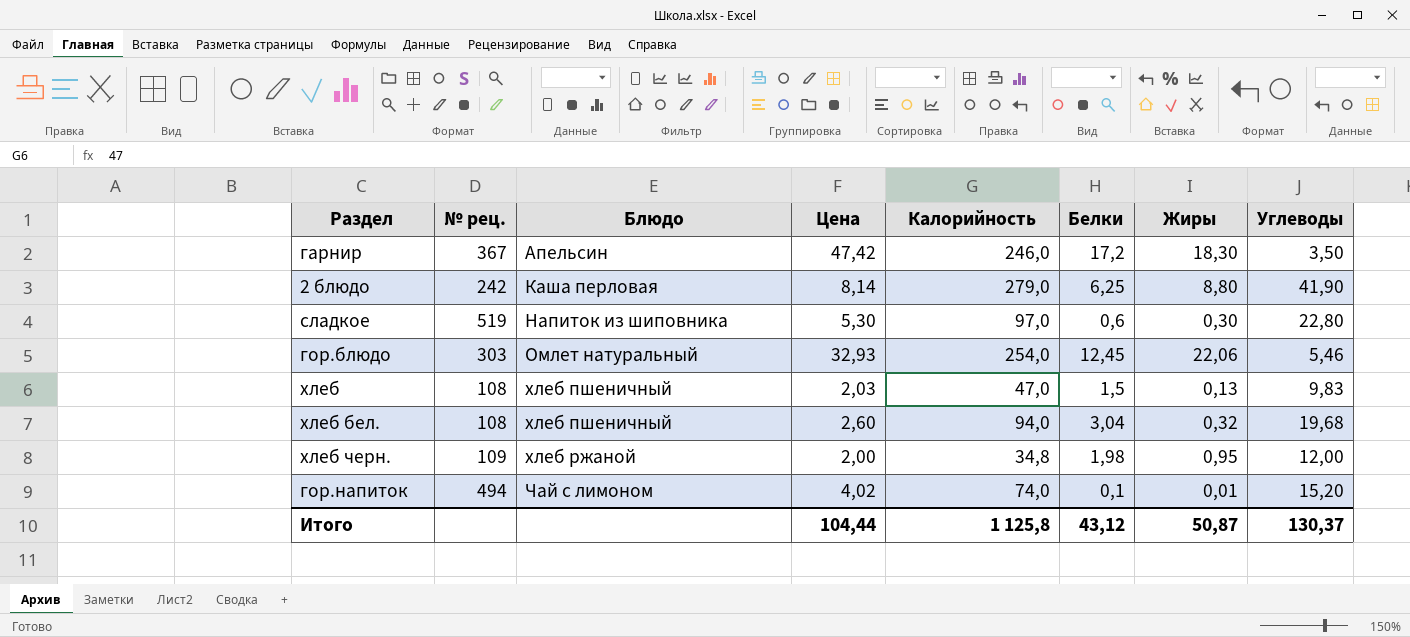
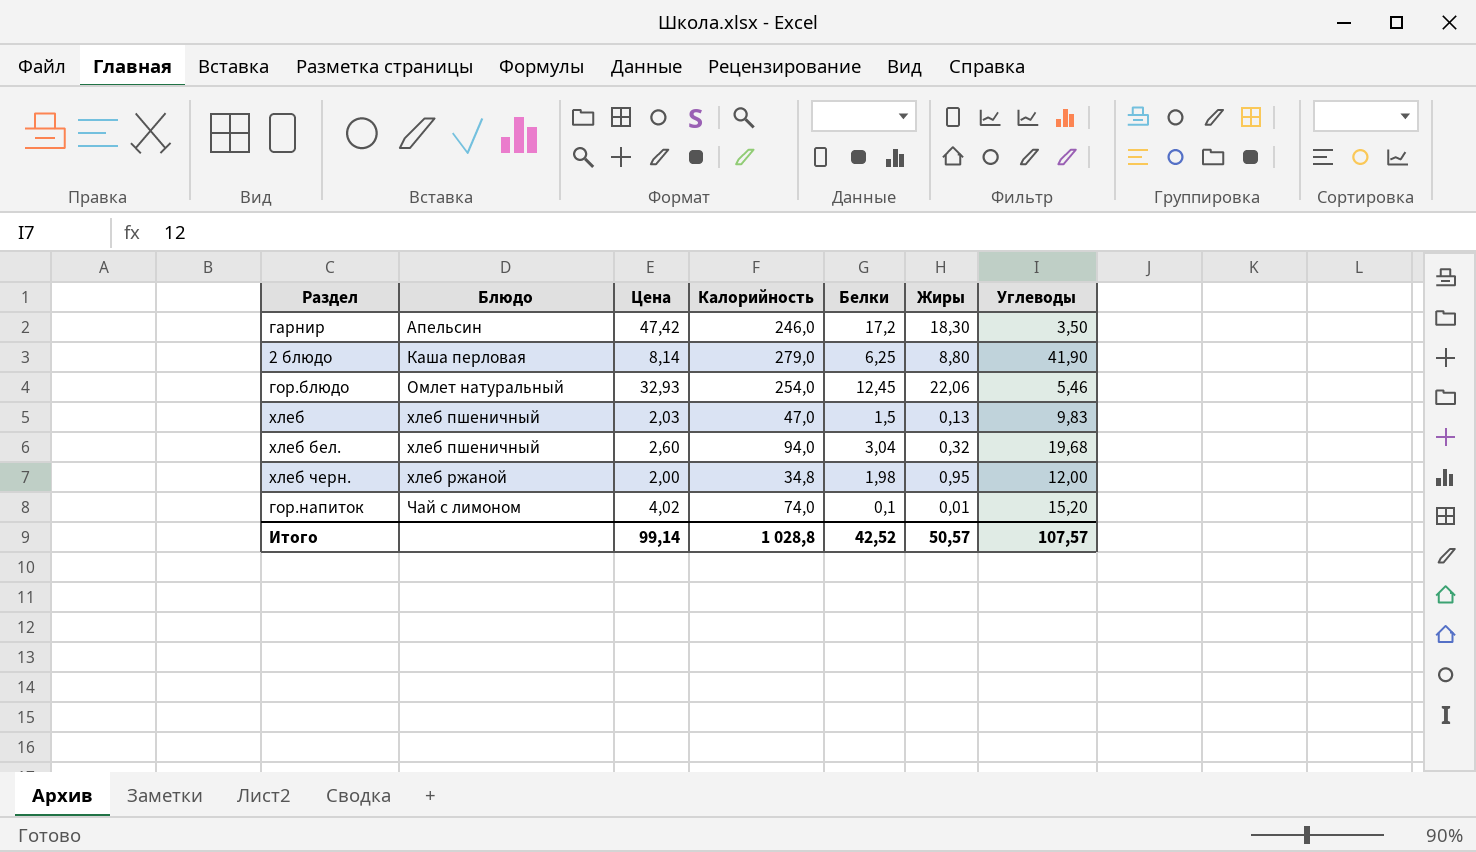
column № рец. | position: 2 -> none
row сладкое: 519 | Напиток из шиповника | 5,30 | 97,0 | 0,6 | 0,30 | 22,80 -> none
Итого | Цена: 104,44 -> 99,14
Итого | Калорийность: 1 125,8 -> 1 028,8
Итого | Белки: 43,12 -> 42,52
Итого | Жиры: 50,87 -> 50,57
Итого | Углеводы: 130,37 -> 107,57

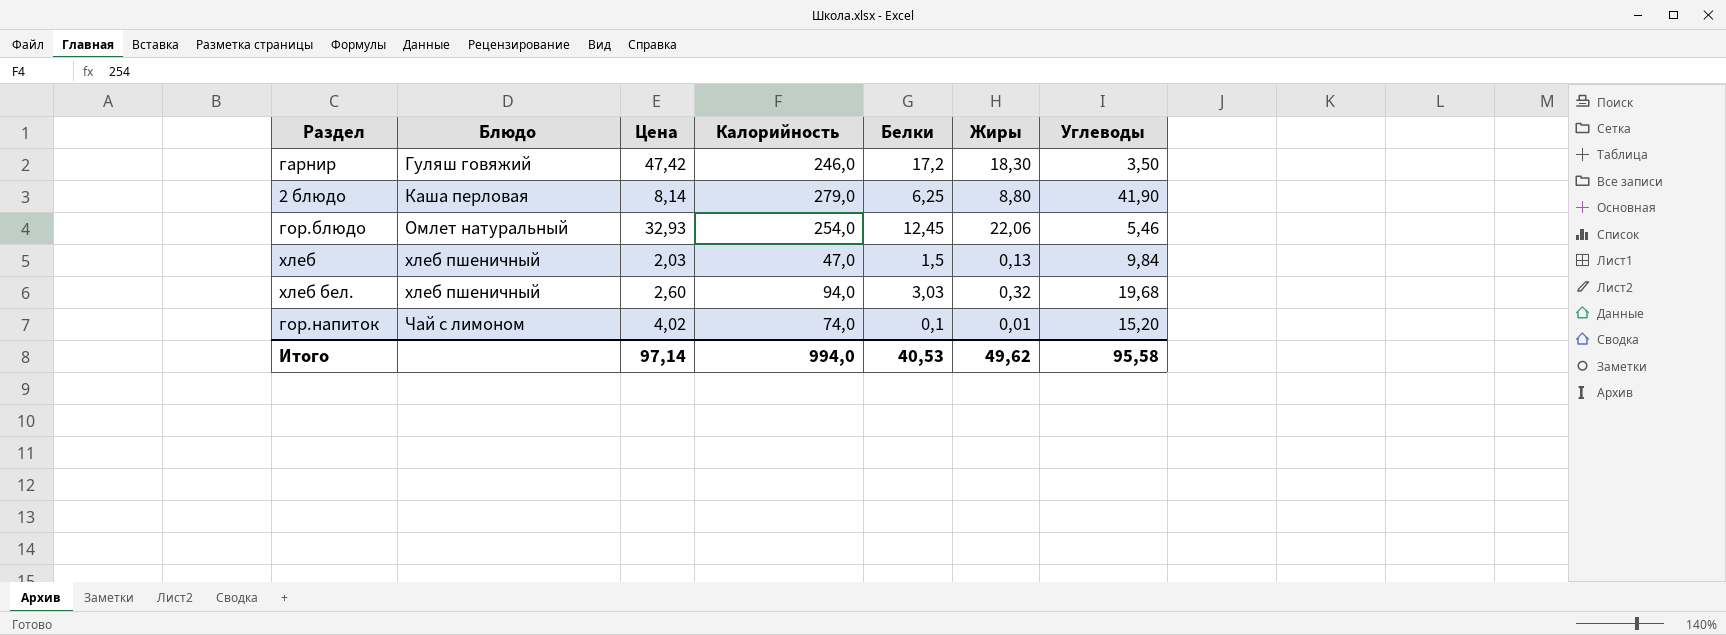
row хлеб черн.: хлеб ржаной | 2,00 | 34,8 | 1,98 | 0,95 | 12,00 -> none
гарнир | Блюдо: Апельсин -> Гуляш говяжий
хлеб | Углеводы: 9,83 -> 9,84
хлеб бел. | Белки: 3,04 -> 3,03
Итого | Цена: 99,14 -> 97,14
Итого | Калорийность: 1 028,8 -> 994,0
Итого | Белки: 42,52 -> 40,53
Итого | Жиры: 50,57 -> 49,62
Итого | Углеводы: 107,57 -> 95,58

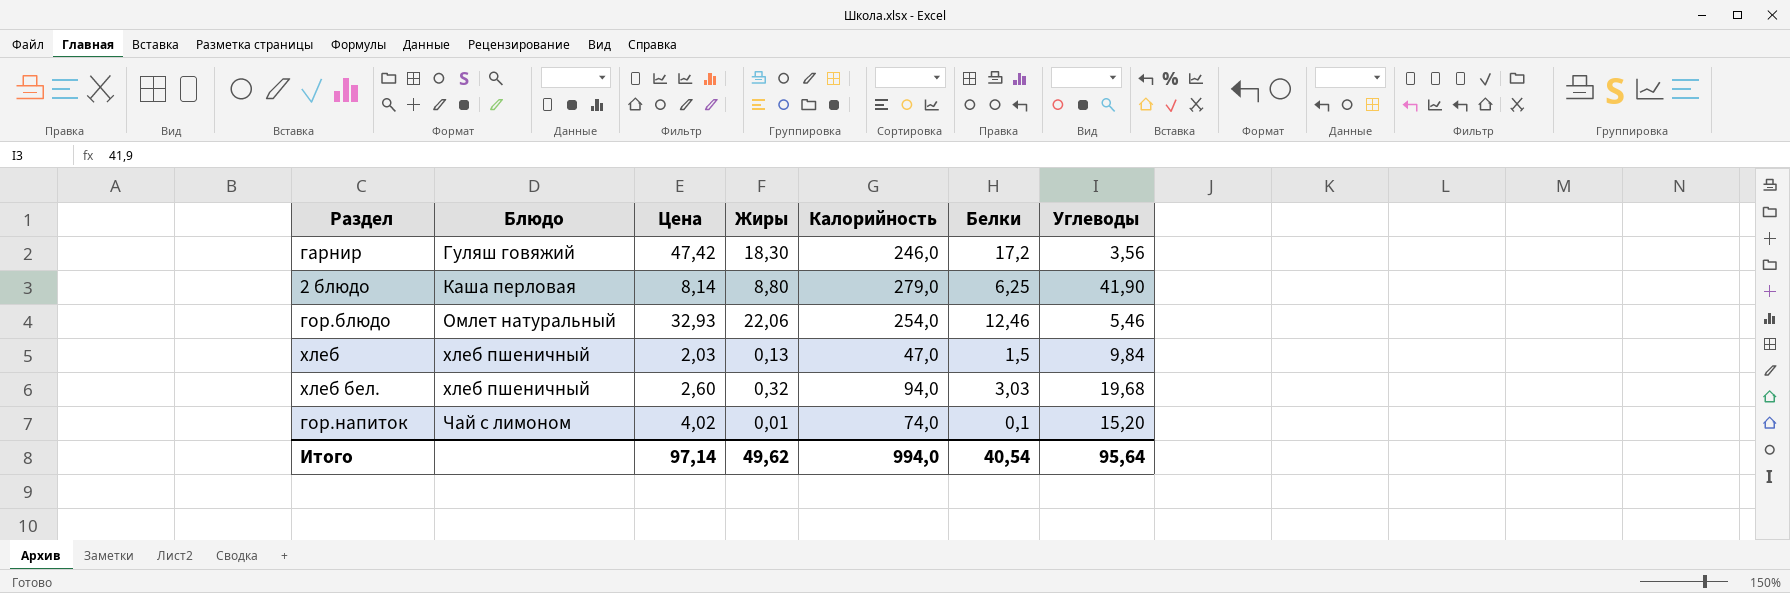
column Жиры | position: 6 -> 4
гарнир | Углеводы: 3,50 -> 3,56
гор.блюдо | Белки: 12,45 -> 12,46
Итого | Белки: 40,53 -> 40,54
Итого | Углеводы: 95,58 -> 95,64

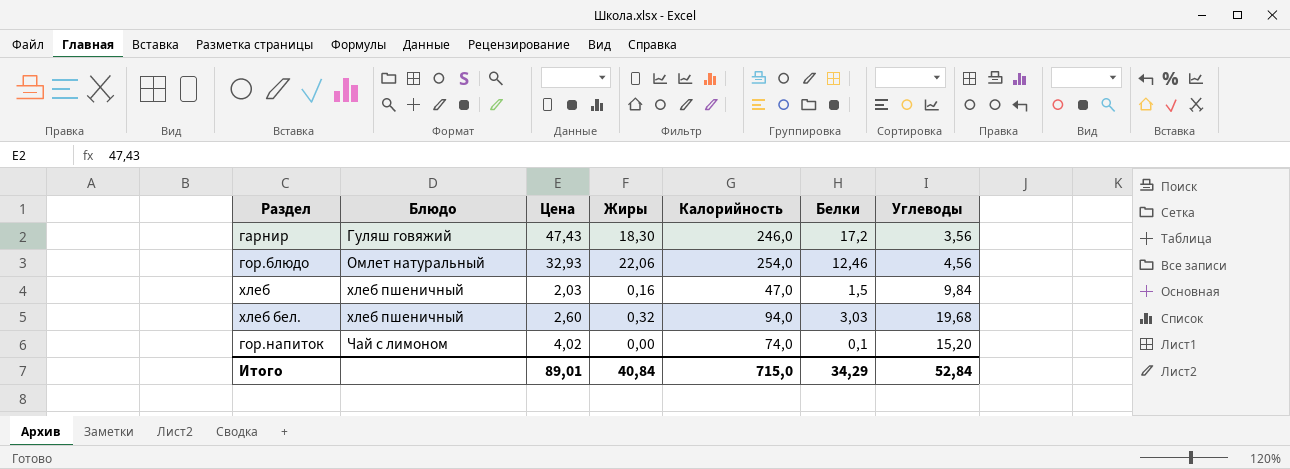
row 2 блюдо: Каша перловая | 8,14 | 8,80 | 279,0 | 6,25 | 41,90 -> none
гарнир | Цена: 47,42 -> 47,43
гор.блюдо | Углеводы: 5,46 -> 4,56
хлеб | Жиры: 0,13 -> 0,16
гор.напиток | Жиры: 0,01 -> 0,00
Итого | Цена: 97,14 -> 89,01
Итого | Жиры: 49,62 -> 40,84
Итого | Калорийность: 994,0 -> 715,0
Итого | Белки: 40,54 -> 34,29
Итого | Углеводы: 95,64 -> 52,84

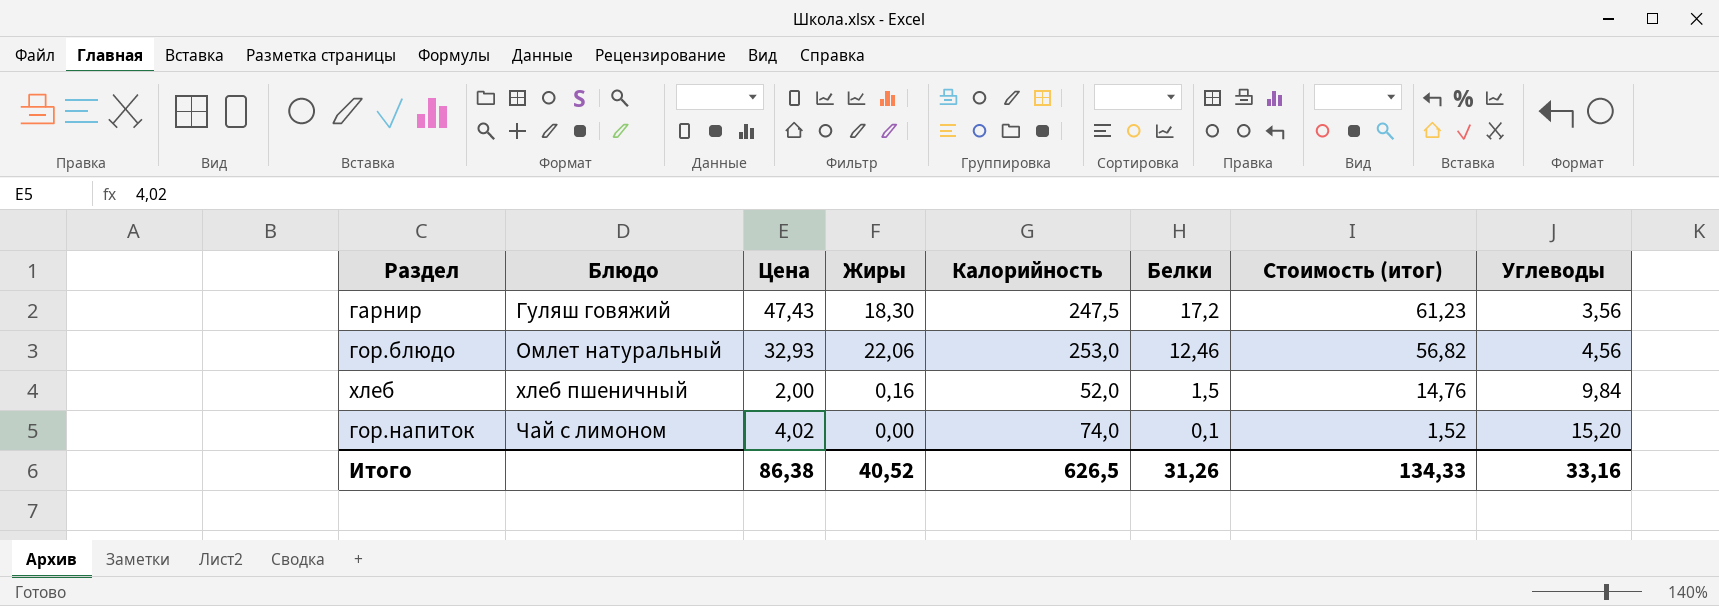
column Стоимость (итог) | formula: none -> [Белки] * [Углеводы]
row хлеб бел.: хлеб пшеничный | 2,60 | 0,32 | 94,0 | 3,03 | 19,68 -> none
гарнир | Калорийность: 246,0 -> 247,5
гор.блюдо | Калорийность: 254,0 -> 253,0
хлеб | Цена: 2,03 -> 2,00
хлеб | Калорийность: 47,0 -> 52,0
Итого | Цена: 89,01 -> 86,38
Итого | Жиры: 40,84 -> 40,52
Итого | Калорийность: 715,0 -> 626,5
Итого | Белки: 34,29 -> 31,26
Итого | Углеводы: 52,84 -> 33,16

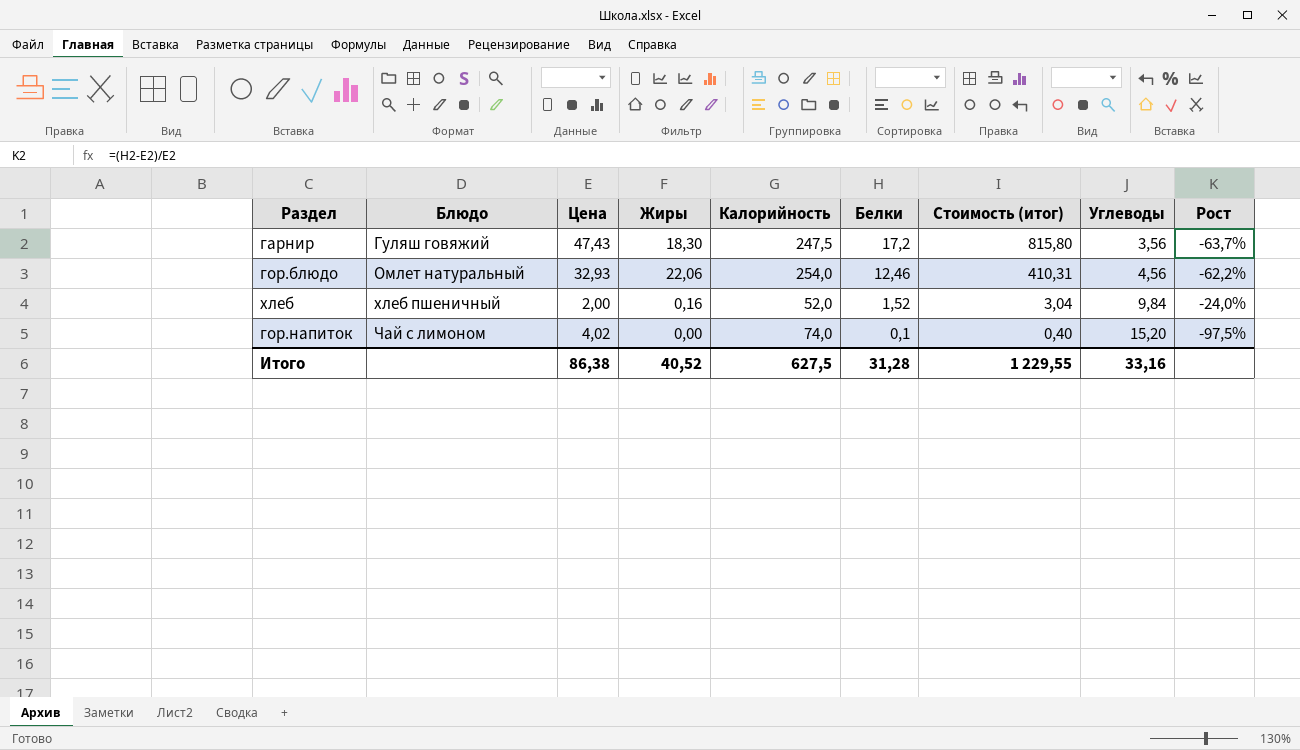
column Стоимость (итог) | formula: [Белки] * [Углеводы] -> [Цена] * [Белки]
column Рост | formula: none -> ([Белки] - [Цена]) / [Цена]
гор.блюдо | Калорийность: 253,0 -> 254,0
хлеб | Белки: 1,5 -> 1,52
Итого | Калорийность: 626,5 -> 627,5
Итого | Белки: 31,26 -> 31,28
Итого | Стоимость (итог): 134,33 -> 1 229,55

